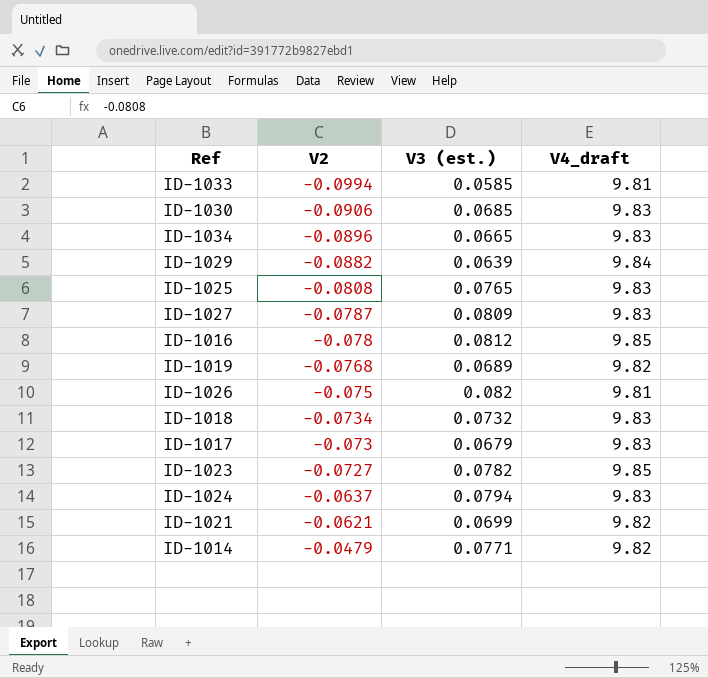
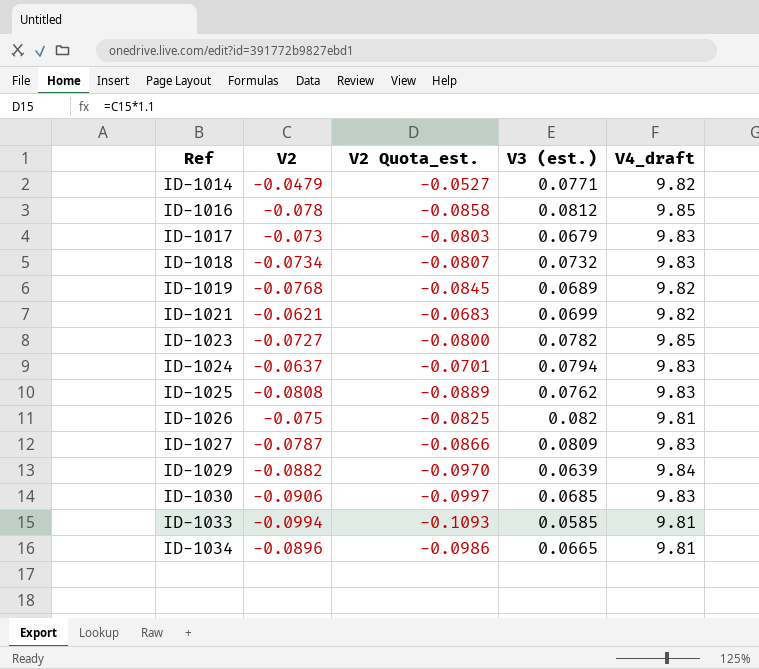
row order: V2 ascending -> Ref ascending
column V2 Quota_est. | formula: none -> [V2] * 1.1
ID-1025 | V3 (est.): 0.0765 -> 0.0762
ID-1034 | V4_draft: 9.83 -> 9.81

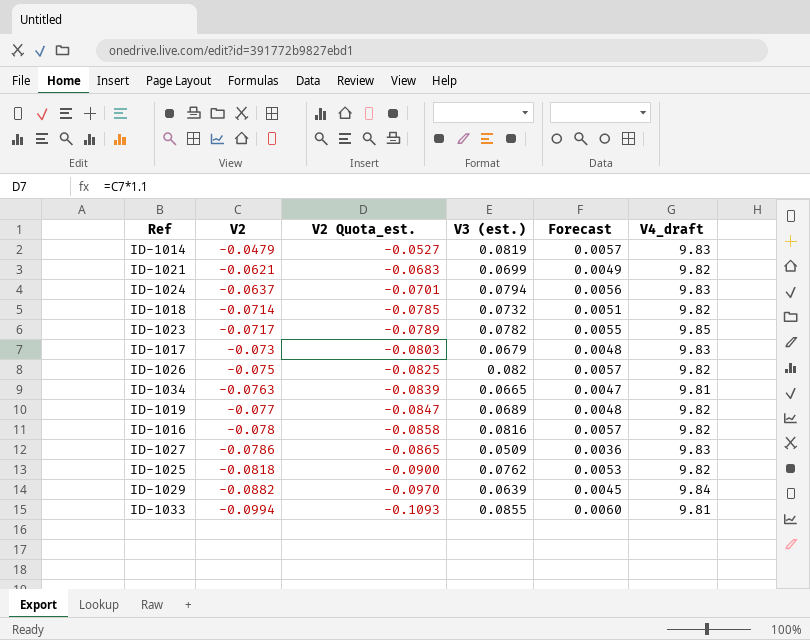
row order: Ref ascending -> V2 descending
column Forecast | formula: none -> [V3 (est.)] * 0.07
row ID-1030: -0.0906 | -0.0997 | 0.0685 | 9.83 -> none
ID-1014 | V3 (est.): 0.0771 -> 0.0819
ID-1014 | V4_draft: 9.82 -> 9.83
ID-1018 | V2: -0.0734 -> -0.0714
ID-1018 | V2 Quota_est.: -0.0807 -> -0.0785
ID-1018 | V4_draft: 9.83 -> 9.82
ID-1023 | V2: -0.0727 -> -0.0717
ID-1023 | V2 Quota_est.: -0.0800 -> -0.0789
ID-1026 | V4_draft: 9.81 -> 9.82
ID-1034 | V2: -0.0896 -> -0.0763
ID-1034 | V2 Quota_est.: -0.0986 -> -0.0839
ID-1019 | V2: -0.0768 -> -0.077
ID-1019 | V2 Quota_est.: -0.0845 -> -0.0847
ID-1016 | V3 (est.): 0.0812 -> 0.0816
ID-1016 | V4_draft: 9.85 -> 9.82
ID-1027 | V2: -0.0787 -> -0.0786
ID-1027 | V2 Quota_est.: -0.0866 -> -0.0865
ID-1027 | V3 (est.): 0.0809 -> 0.0509
ID-1025 | V2: -0.0808 -> -0.0818
ID-1025 | V2 Quota_est.: -0.0889 -> -0.0900
ID-1025 | V4_draft: 9.83 -> 9.82
ID-1033 | V3 (est.): 0.0585 -> 0.0855

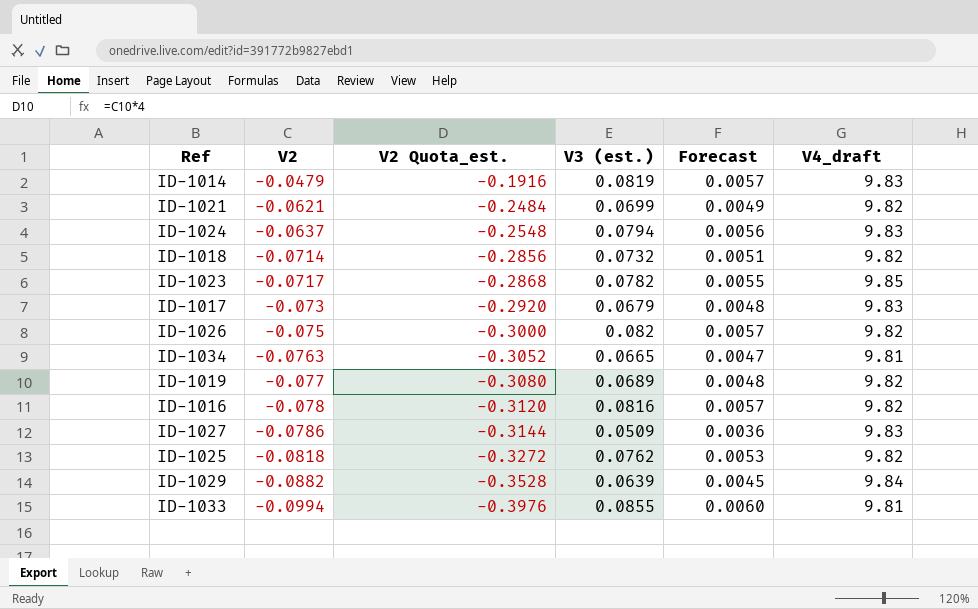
column V2 Quota_est. | formula: [V2] * 1.1 -> [V2] * 4

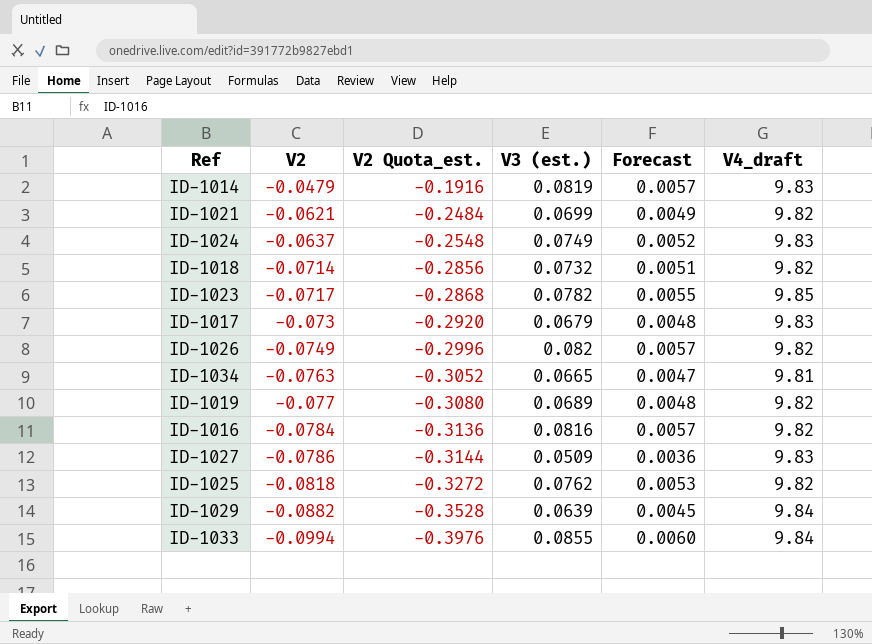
ID-1024 | V3 (est.): 0.0794 -> 0.0749
ID-1024 | Forecast: 0.0056 -> 0.0052
ID-1026 | V2: -0.075 -> -0.0749
ID-1026 | V2 Quota_est.: -0.3000 -> -0.2996
ID-1016 | V2: -0.078 -> -0.0784
ID-1016 | V2 Quota_est.: -0.3120 -> -0.3136
ID-1033 | V4_draft: 9.81 -> 9.84

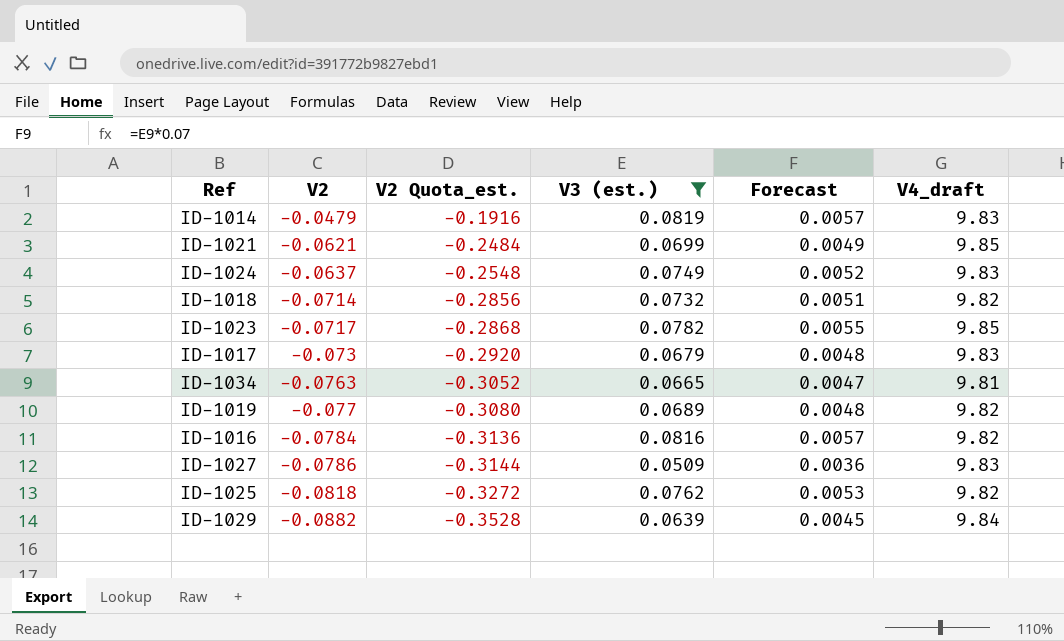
filter: none -> V3 (est.) <= 0.0819
ID-1021 | V4_draft: 9.82 -> 9.85

